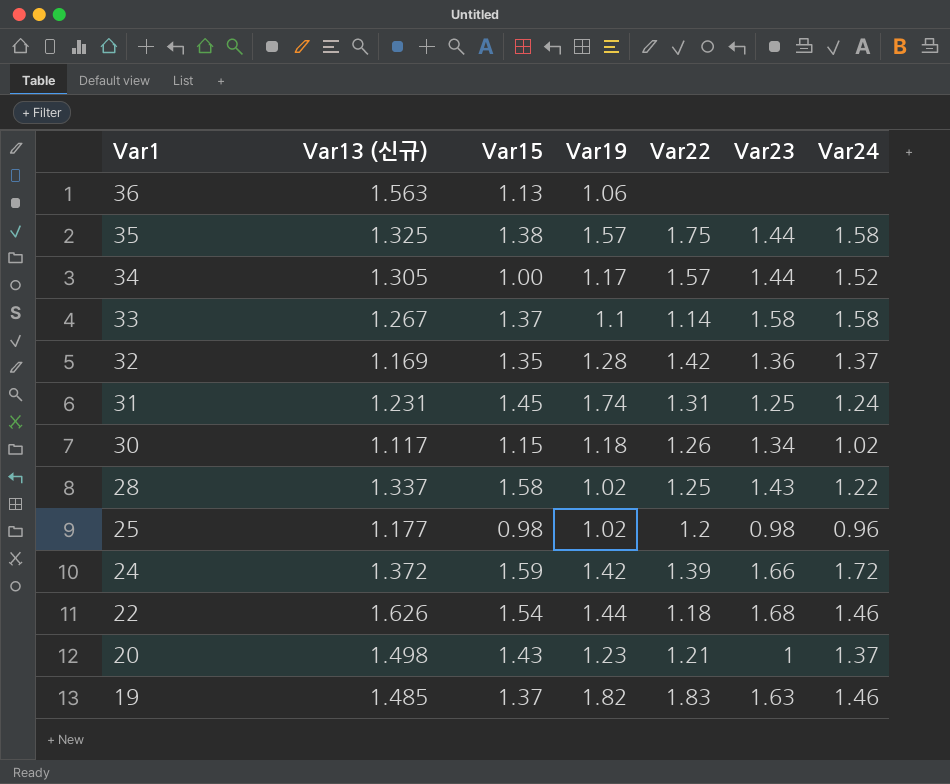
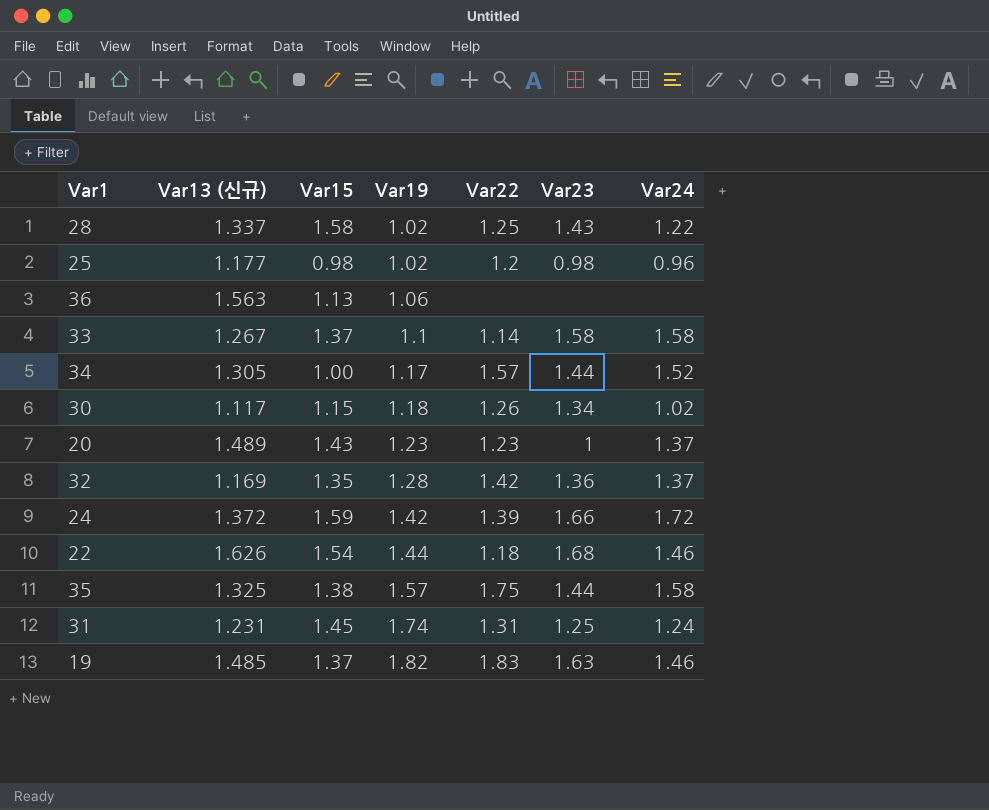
row order: Var1 descending -> Var19 ascending
20 | Var13 (신규): 1.498 -> 1.489
20 | Var22: 1.21 -> 1.23

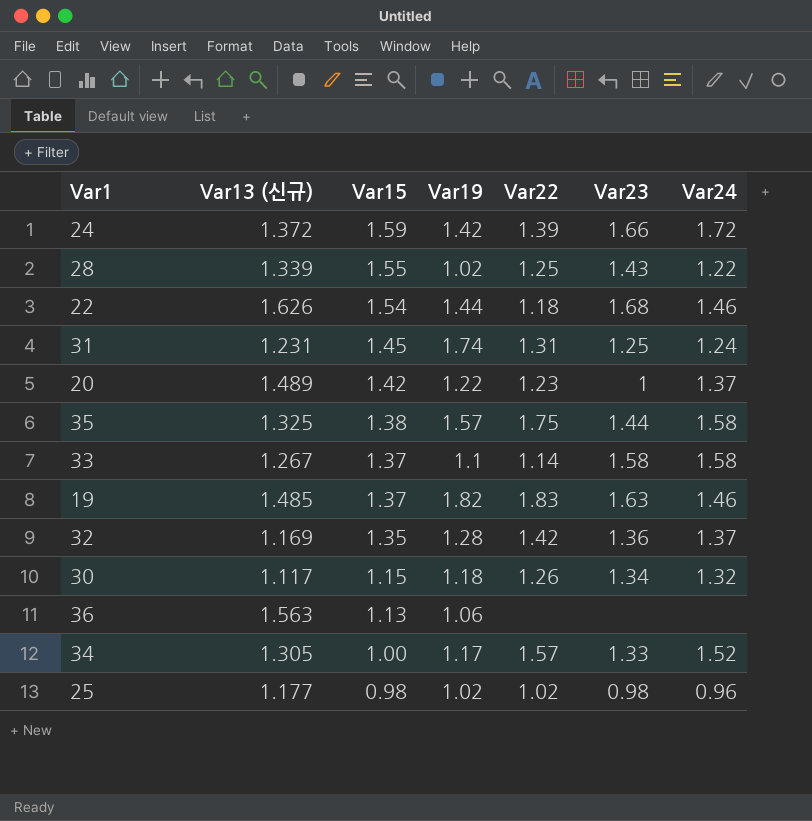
row order: Var19 ascending -> Var15 descending
28 | Var13 (신규): 1.337 -> 1.339
28 | Var15: 1.58 -> 1.55
20 | Var15: 1.43 -> 1.42
20 | Var19: 1.23 -> 1.22
30 | Var24: 1.02 -> 1.32
34 | Var23: 1.44 -> 1.33
25 | Var22: 1.2 -> 1.02

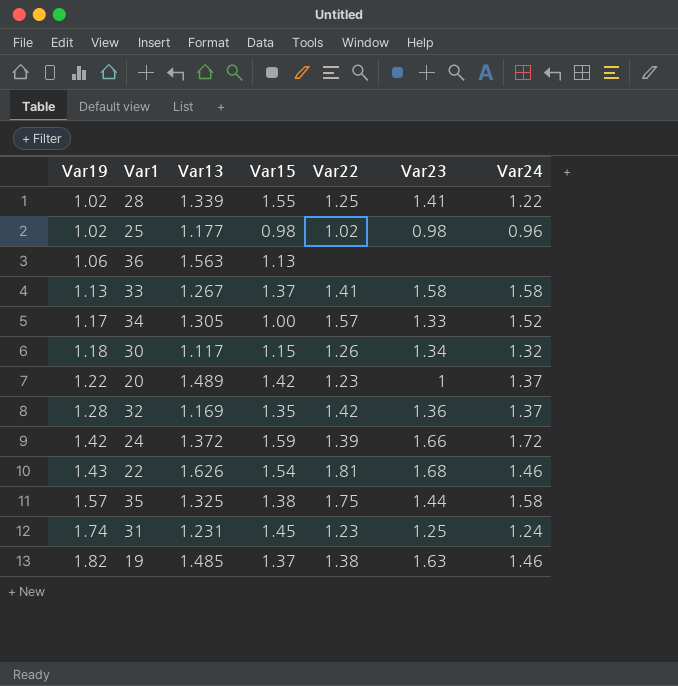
row order: Var15 descending -> Var19 ascending
column Var19 | position: 4 -> 1
column name: Var13 (신규) -> Var13
28 | Var23: 1.43 -> 1.41
33 | Var19: 1.1 -> 1.13
33 | Var22: 1.14 -> 1.41
22 | Var19: 1.44 -> 1.43
22 | Var22: 1.18 -> 1.81
31 | Var22: 1.31 -> 1.23
19 | Var22: 1.83 -> 1.38

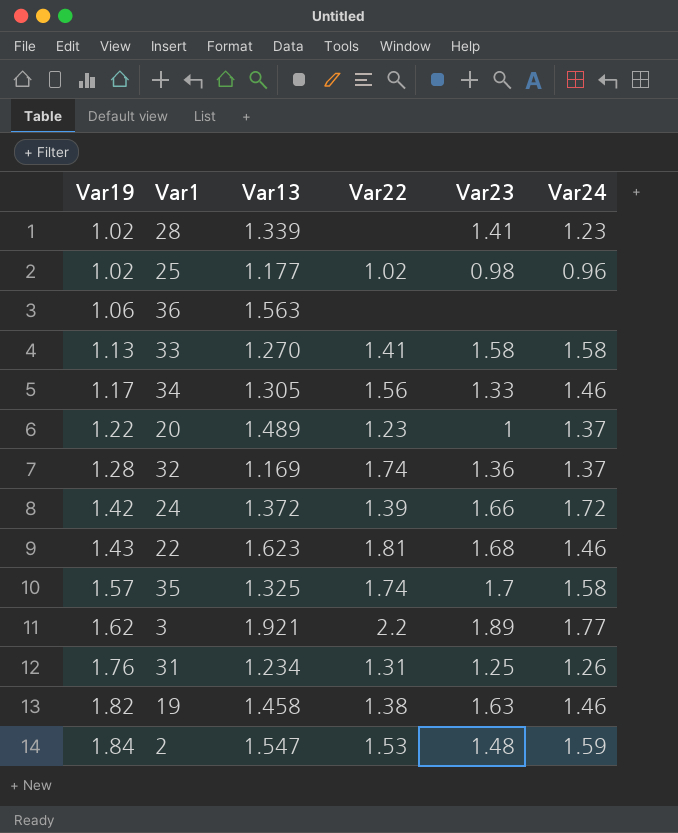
column Var15 | position: 4 -> none
row 30: 1.18 | 1.117 | 1.15 | 1.26 | 1.34 | 1.32 -> none
28 | Var22: 1.25 -> none
28 | Var24: 1.22 -> 1.23
33 | Var13: 1.267 -> 1.270
34 | Var22: 1.57 -> 1.56
34 | Var24: 1.52 -> 1.46
32 | Var22: 1.42 -> 1.74
22 | Var13: 1.626 -> 1.623
35 | Var22: 1.75 -> 1.74
35 | Var23: 1.44 -> 1.7
row 3: none -> 1.62 | 1.921 | 2.2 | 1.89 | 1.77
31 | Var19: 1.74 -> 1.76
31 | Var13: 1.231 -> 1.234
31 | Var22: 1.23 -> 1.31
31 | Var24: 1.24 -> 1.26
19 | Var13: 1.485 -> 1.458
row 2: none -> 1.84 | 1.547 | 1.53 | 1.48 | 1.59

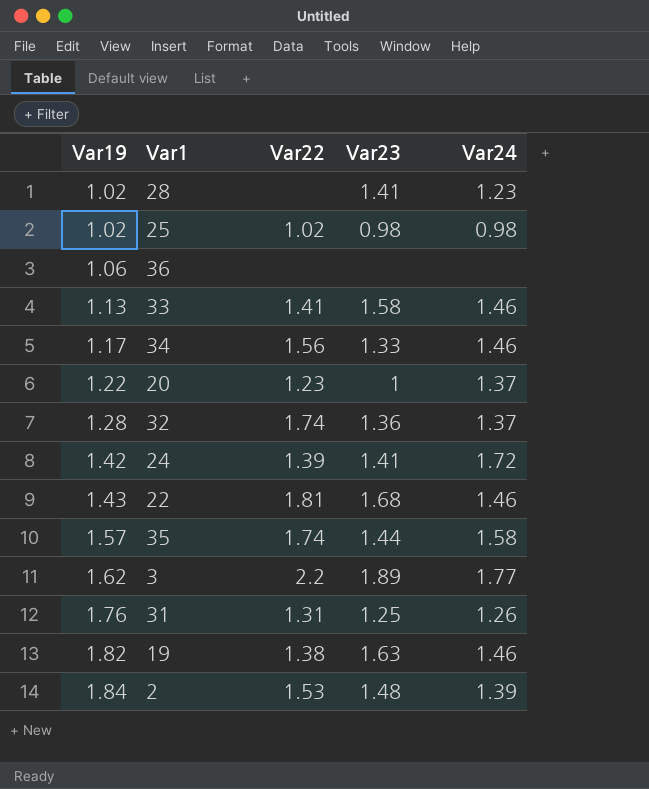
column Var13 | position: 3 -> none
25 | Var24: 0.96 -> 0.98
33 | Var24: 1.58 -> 1.46
24 | Var23: 1.66 -> 1.41
35 | Var23: 1.7 -> 1.44
2 | Var24: 1.59 -> 1.39

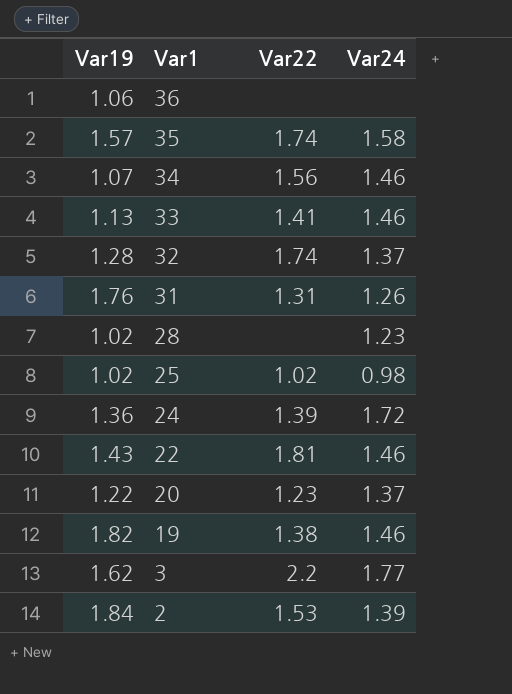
row order: Var19 ascending -> Var1 descending
column Var23 | position: 4 -> none
34 | Var19: 1.17 -> 1.07
24 | Var19: 1.42 -> 1.36

